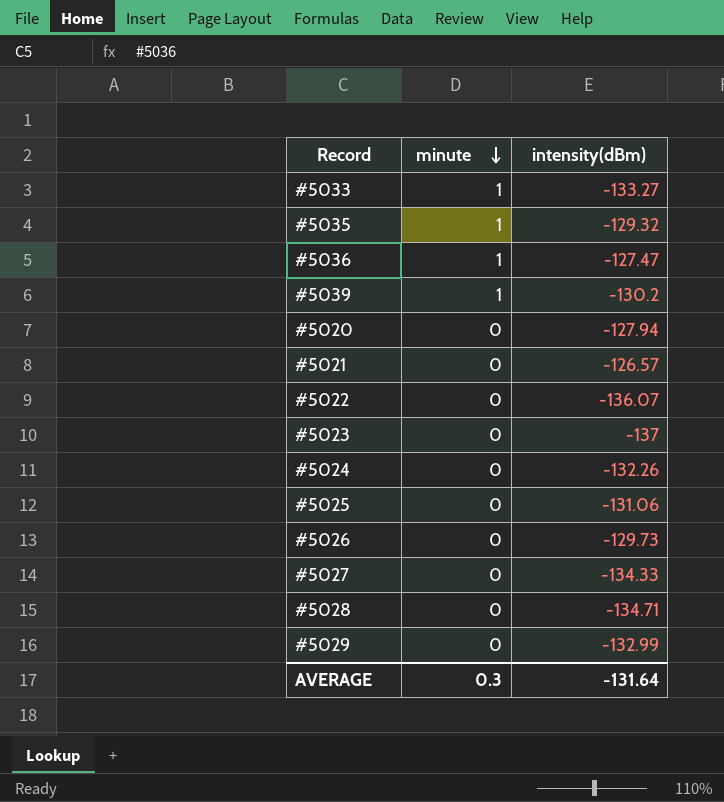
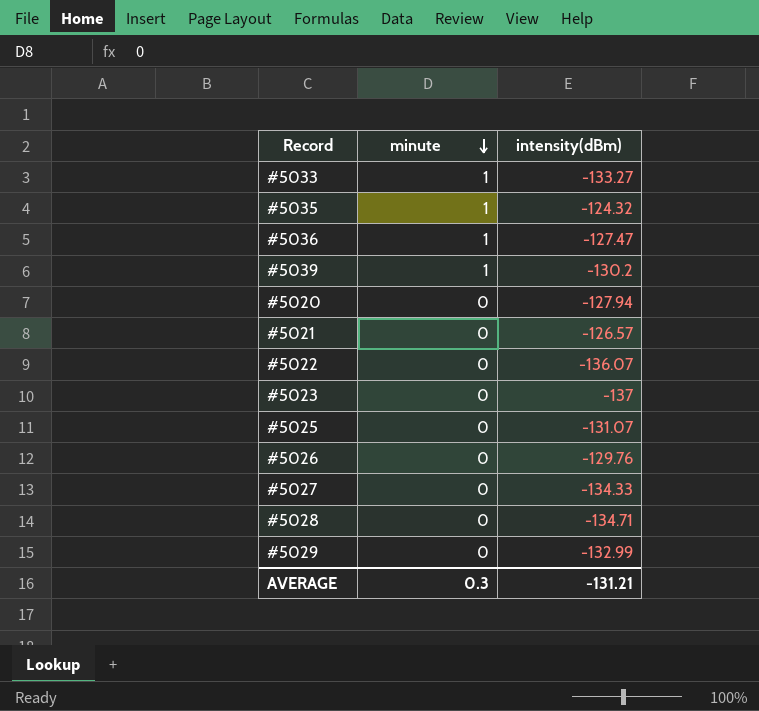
row #5024: 0 | -132.26 -> none
#5035 | intensity(dBm): -129.32 -> -124.32
#5025 | intensity(dBm): -131.06 -> -131.07
#5026 | intensity(dBm): -129.73 -> -129.76
AVERAGE | intensity(dBm): -131.64 -> -131.21

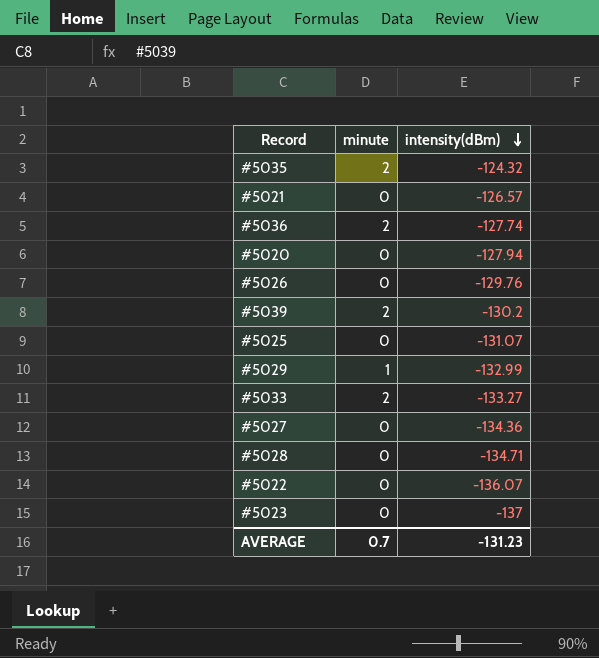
row order: minute descending -> intensity(dBm) descending
#5035 | minute: 1 -> 2
#5036 | minute: 1 -> 2
#5036 | intensity(dBm): -127.47 -> -127.74
#5039 | minute: 1 -> 2
#5029 | minute: 0 -> 1
#5033 | minute: 1 -> 2
#5027 | intensity(dBm): -134.33 -> -134.36
AVERAGE | minute: 0.3 -> 0.7
AVERAGE | intensity(dBm): -131.21 -> -131.23

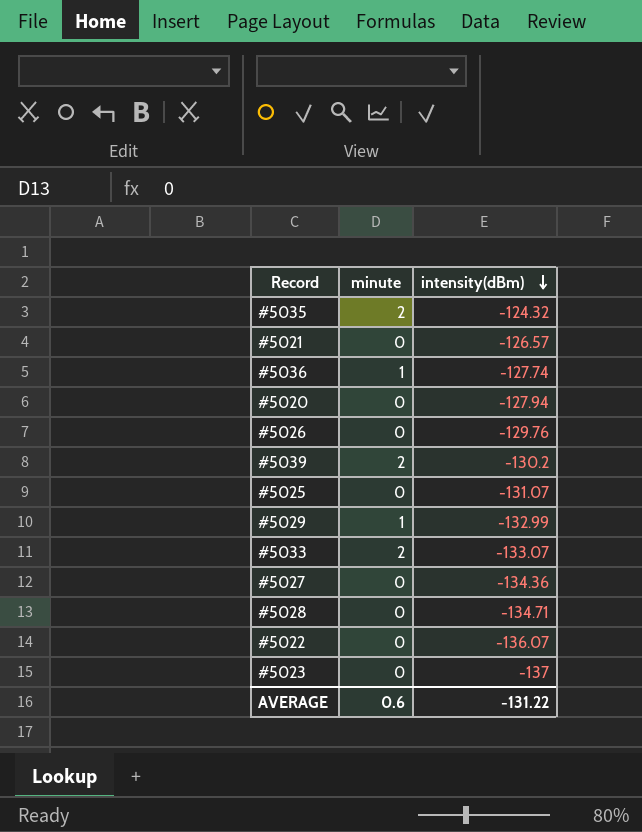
#5036 | minute: 2 -> 1
#5033 | intensity(dBm): -133.27 -> -133.07
AVERAGE | minute: 0.7 -> 0.6
AVERAGE | intensity(dBm): -131.23 -> -131.22

